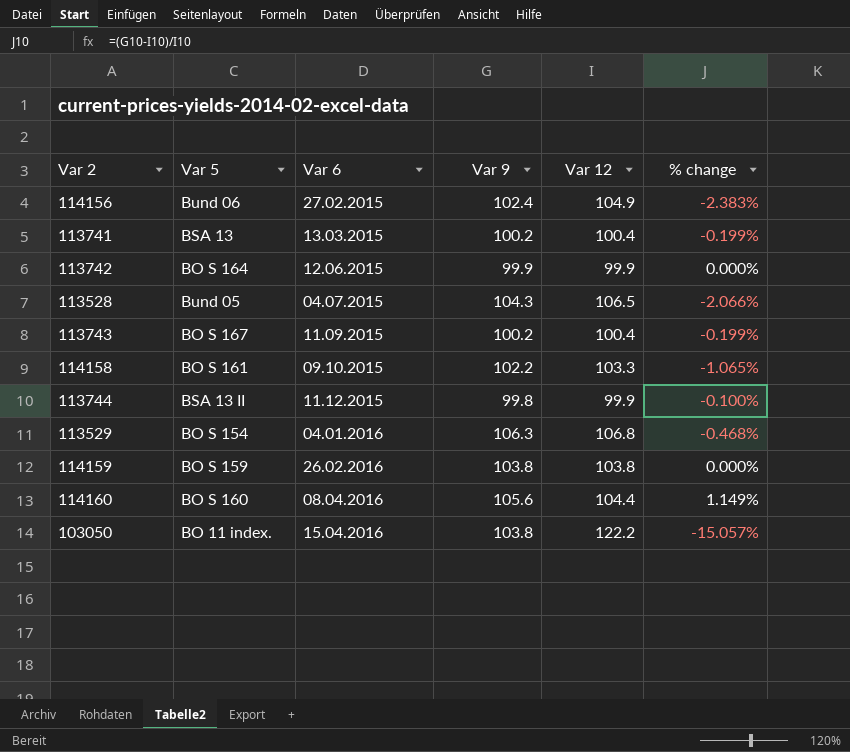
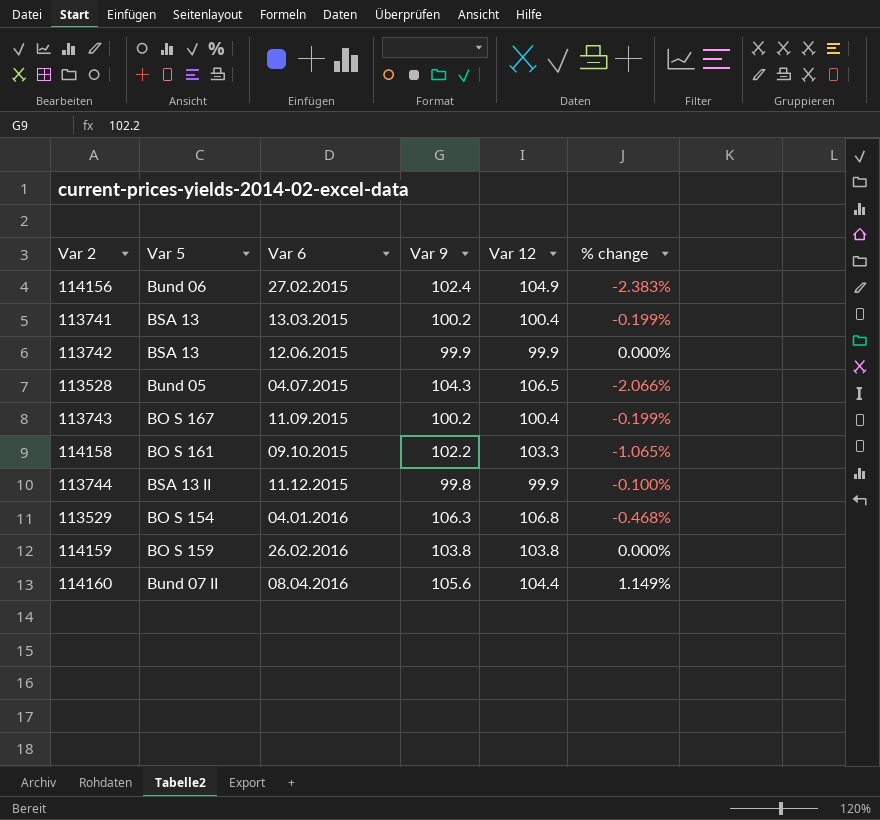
row 103050: BO 11 index. | 15.04.2016 | 103.8 | 122.2 | -15.057% -> none
113742 | Var 5: BO S 164 -> BSA 13
114160 | Var 5: BO S 160 -> Bund 07 II

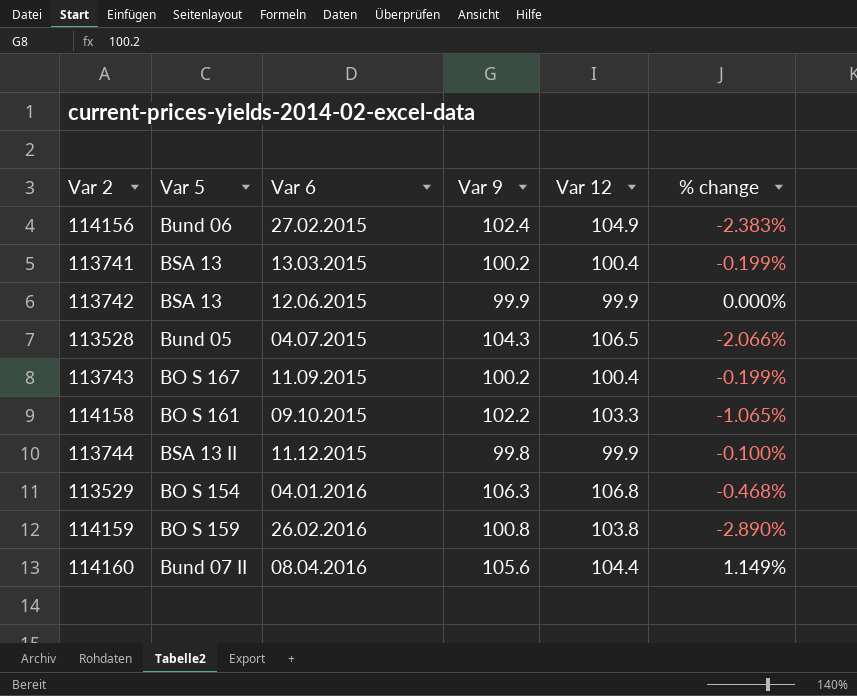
114159 | Var 9: 103.8 -> 100.8
114159 | % change: 0.000% -> -2.890%

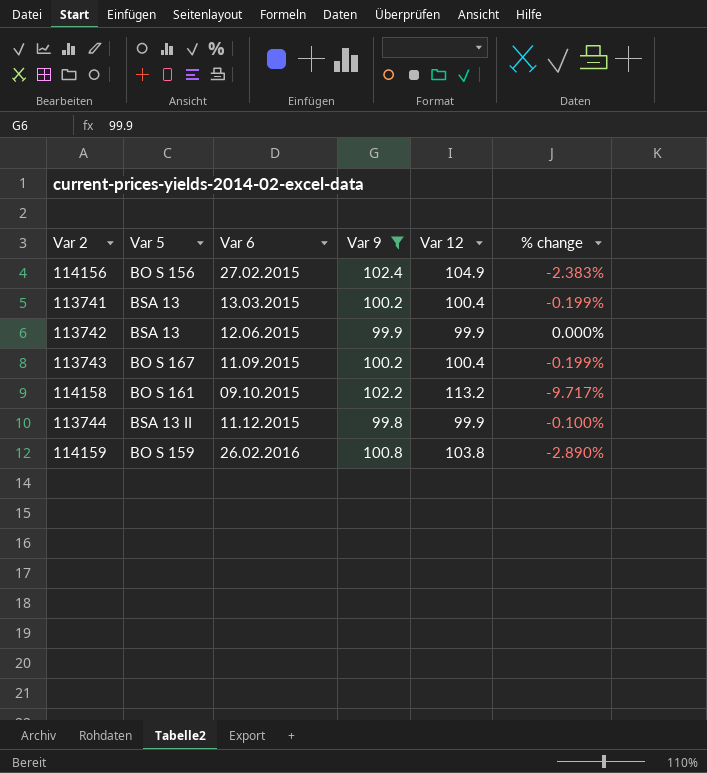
filter: none -> Var 9 <= 102.4
114156 | Var 5: Bund 06 -> BO S 156
114158 | Var 12: 103.3 -> 113.2
114158 | % change: -1.065% -> -9.717%

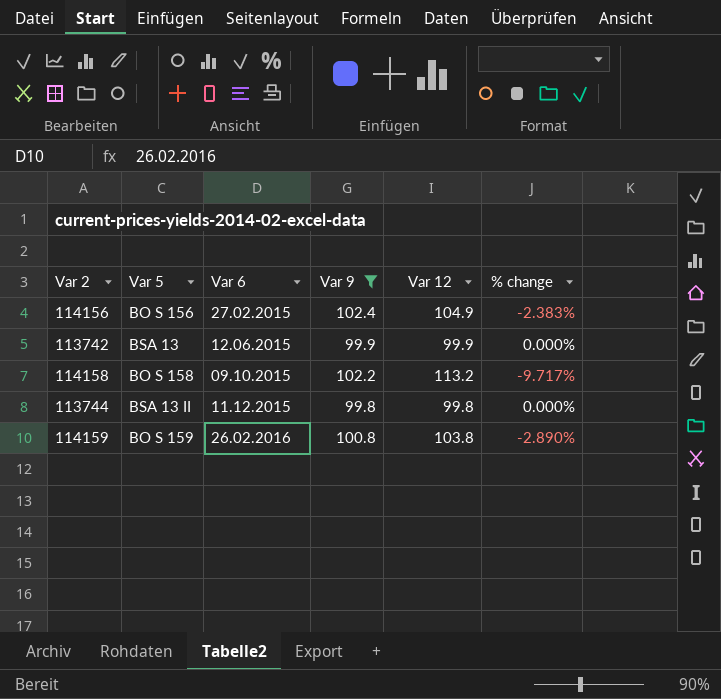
row 113741: BSA 13 | 13.03.2015 | 100.2 | 100.4 | -0.199% -> none
row 113743: BO S 167 | 11.09.2015 | 100.2 | 100.4 | -0.199% -> none
114158 | Var 5: BO S 161 -> BO S 158
113744 | Var 12: 99.9 -> 99.8
113744 | % change: -0.100% -> 0.000%

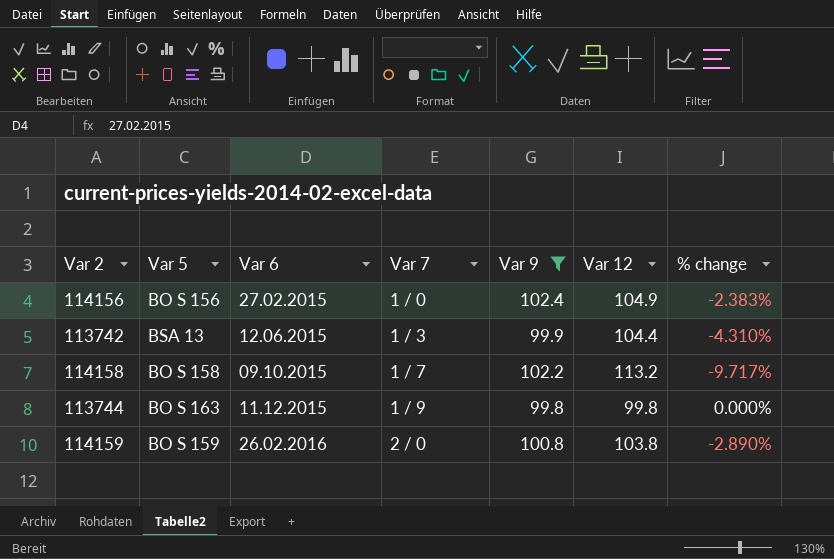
column Var 7 | position: none -> 4
113742 | Var 12: 99.9 -> 104.4
113742 | % change: 0.000% -> -4.310%
113744 | Var 5: BSA 13 II -> BO S 163

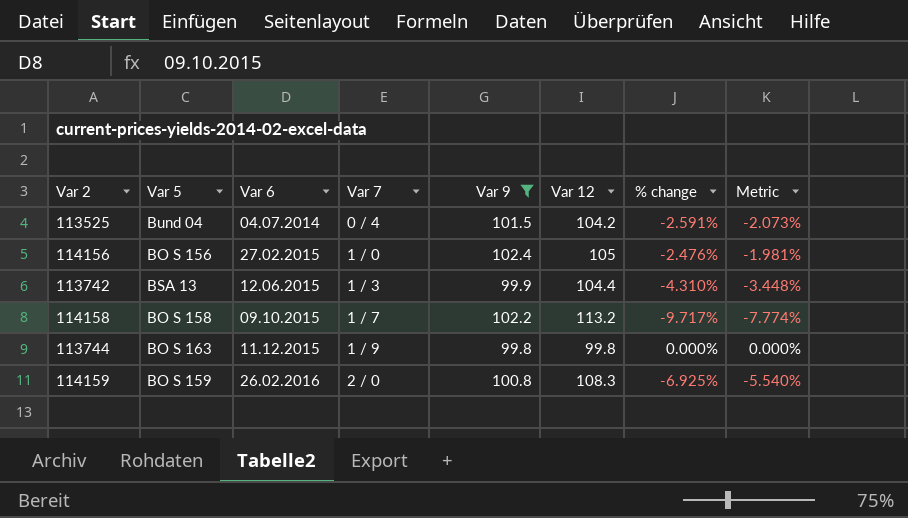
column Metric | formula: none -> [% change] * 0.8
row 113525: none -> Bund 04 | 04.07.2014 | 0 / 4 | 101.5 | 104.2 | -2.591% | -2.073%
114156 | Var 12: 104.9 -> 105
114156 | % change: -2.383% -> -2.476%
114159 | Var 12: 103.8 -> 108.3
114159 | % change: -2.890% -> -6.925%

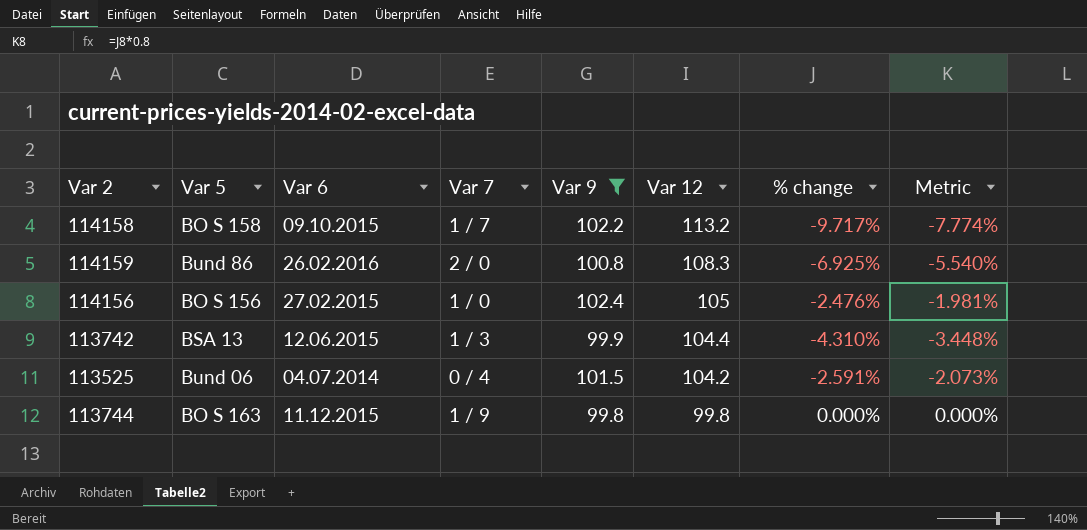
row order: Var 6 ascending -> Var 12 descending
114159 | Var 5: BO S 159 -> Bund 86
113525 | Var 5: Bund 04 -> Bund 06

